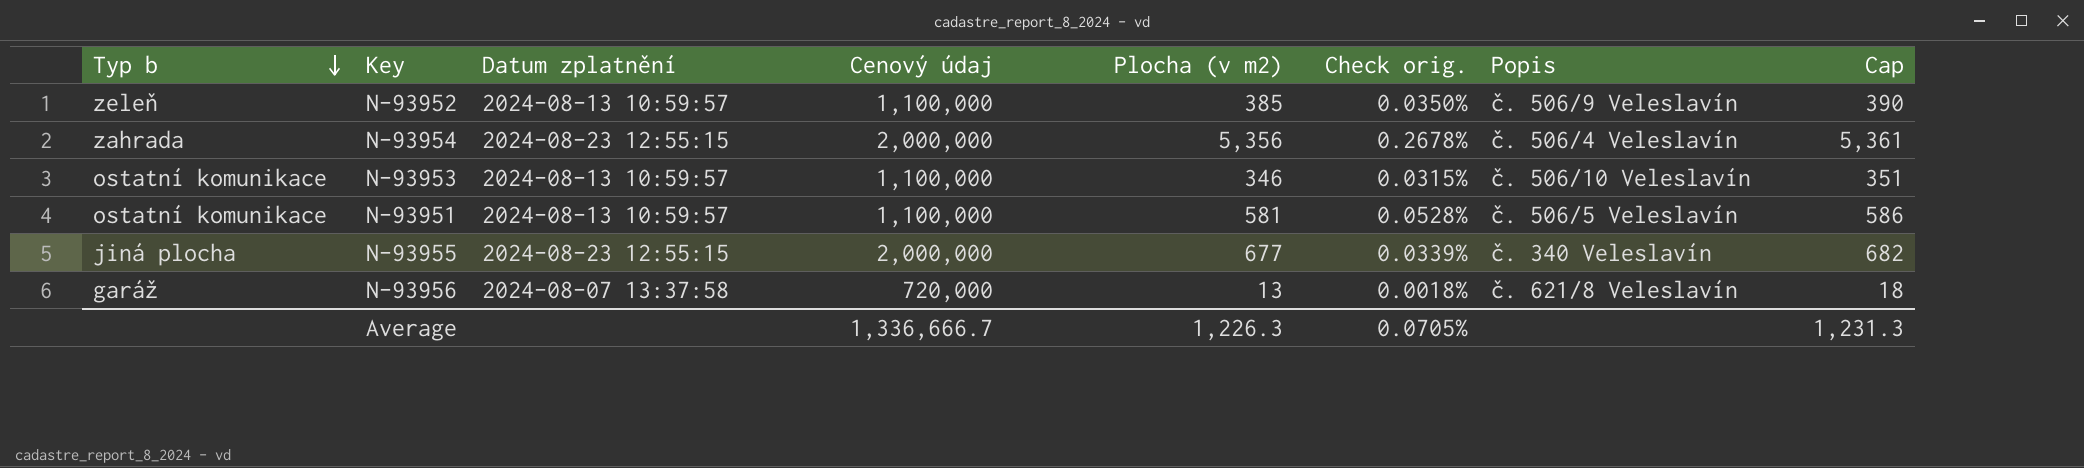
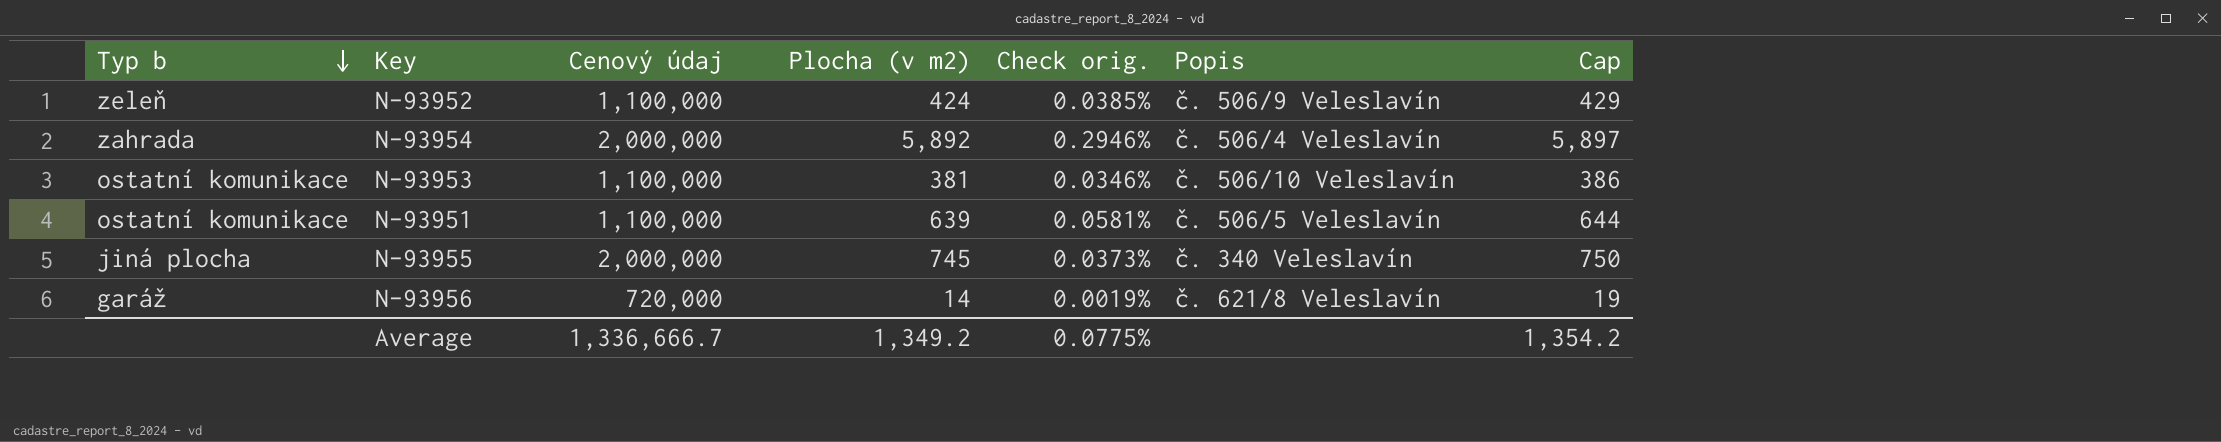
column Datum zplatnění | position: 3 -> none
N-93952 | Plocha (v m2): 385 -> 424
N-93952 | Check orig.: 0.0350% -> 0.0385%
N-93952 | Cap: 390 -> 429
N-93954 | Plocha (v m2): 5,356 -> 5,892
N-93954 | Check orig.: 0.2678% -> 0.2946%
N-93954 | Cap: 5,361 -> 5,897
N-93953 | Plocha (v m2): 346 -> 381
N-93953 | Check orig.: 0.0315% -> 0.0346%
N-93953 | Cap: 351 -> 386
N-93951 | Plocha (v m2): 581 -> 639
N-93951 | Check orig.: 0.0528% -> 0.0581%
N-93951 | Cap: 586 -> 644
N-93955 | Plocha (v m2): 677 -> 745
N-93955 | Check orig.: 0.0339% -> 0.0373%
N-93955 | Cap: 682 -> 750
N-93956 | Plocha (v m2): 13 -> 14
N-93956 | Check orig.: 0.0018% -> 0.0019%
N-93956 | Cap: 18 -> 19
Average | Plocha (v m2): 1,226.3 -> 1,349.2
Average | Check orig.: 0.0705% -> 0.0775%
Average | Cap: 1,231.3 -> 1,354.2

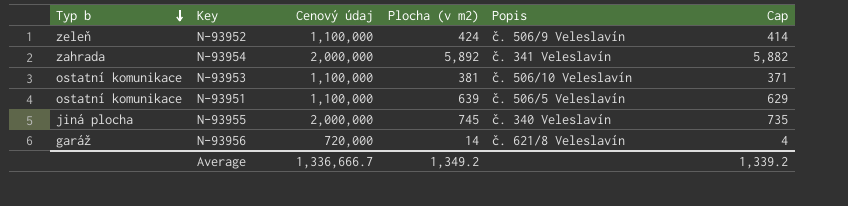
column Check orig. | formula: [Plocha (v m2)] / [Cenový údaj] -> none
column Cap | formula: [Plocha (v m2)] + 5 -> [Plocha (v m2)] - 10
N-93954 | Popis: č. 506/4 Veleslavín -> č. 341 Veleslavín
Average | Cap: 1,354.2 -> 1,339.2

